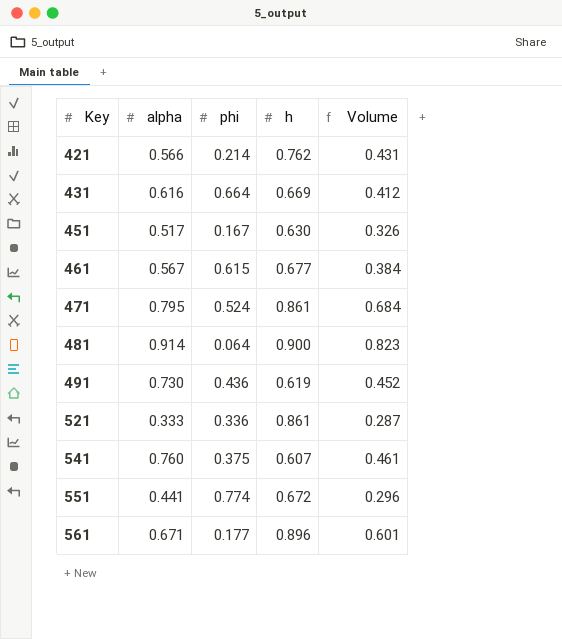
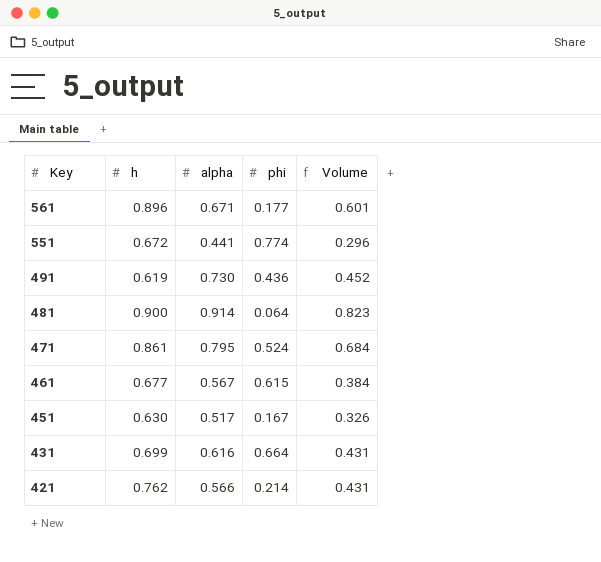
row order: Key ascending -> Key descending
column h | position: 4 -> 2
row 521: 0.333 | 0.336 | 0.861 | 0.287 -> none
row 541: 0.760 | 0.375 | 0.607 | 0.461 -> none
431 | h: 0.669 -> 0.699
431 | Volume: 0.412 -> 0.431

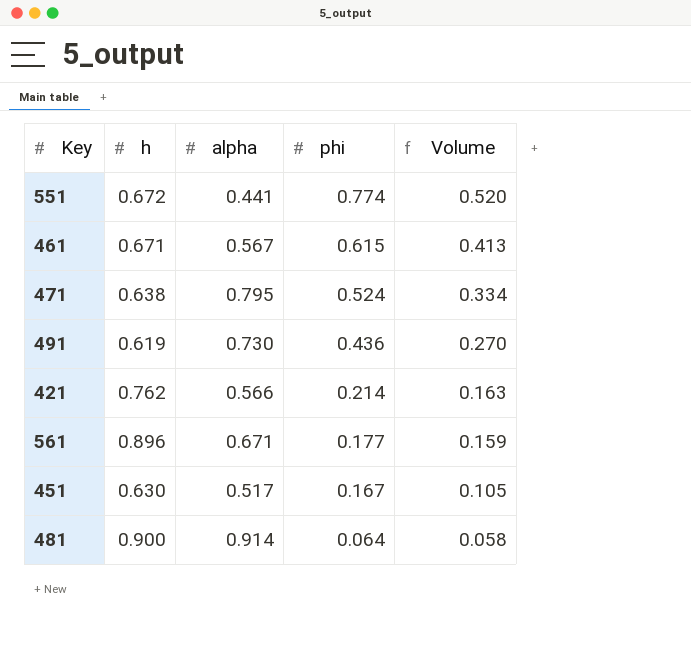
row order: Key descending -> phi descending
column Volume | formula: [h] * [alpha] -> [h] * [phi]
row 431: 0.699 | 0.616 | 0.664 | 0.431 -> none
461 | h: 0.677 -> 0.671
471 | h: 0.861 -> 0.638

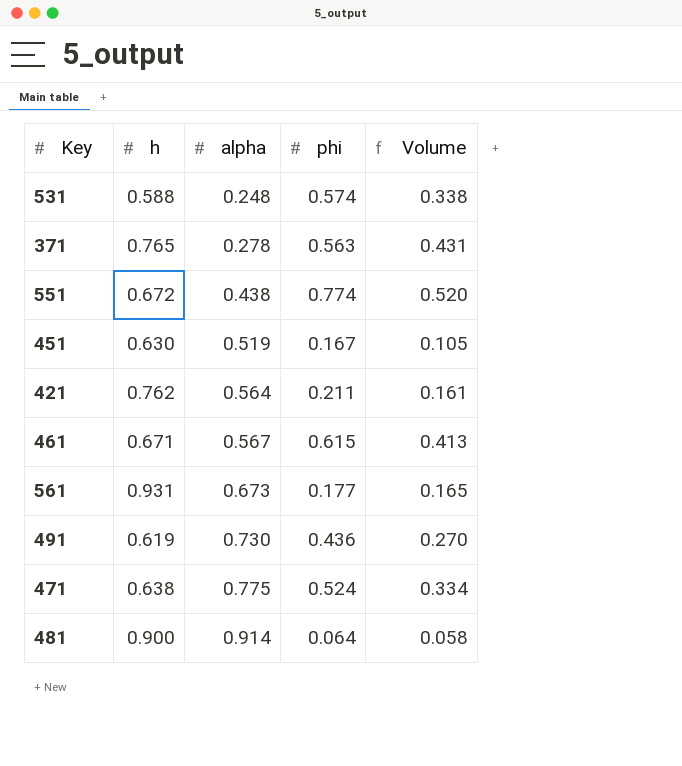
row order: phi descending -> alpha ascending
row 531: none -> 0.588 | 0.248 | 0.574 | 0.338
row 371: none -> 0.765 | 0.278 | 0.563 | 0.431
551 | alpha: 0.441 -> 0.438
451 | alpha: 0.517 -> 0.519
421 | alpha: 0.566 -> 0.564
421 | phi: 0.214 -> 0.211
421 | Volume: 0.163 -> 0.161
561 | h: 0.896 -> 0.931
561 | alpha: 0.671 -> 0.673
561 | Volume: 0.159 -> 0.165
471 | alpha: 0.795 -> 0.775

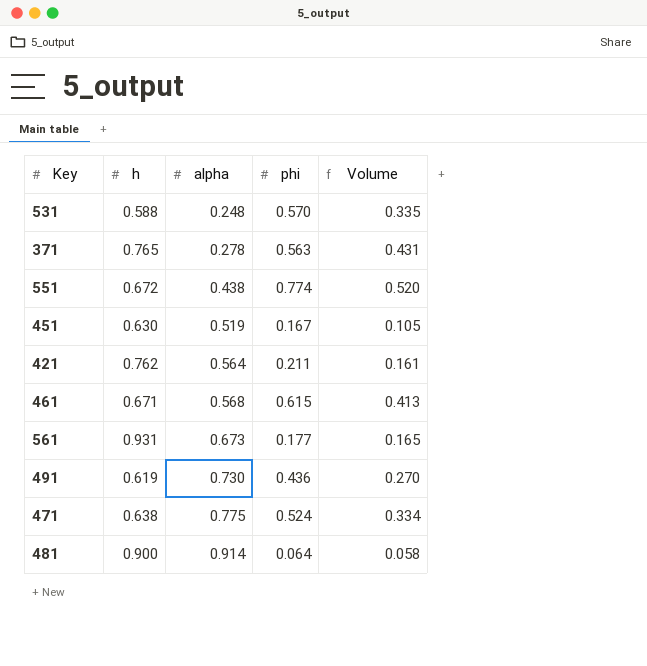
531 | phi: 0.574 -> 0.570
531 | Volume: 0.338 -> 0.335
461 | alpha: 0.567 -> 0.568

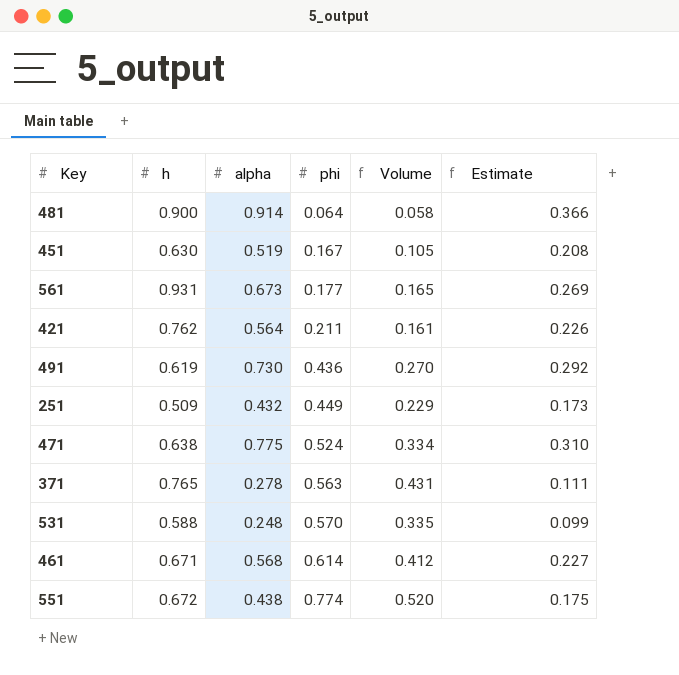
row order: alpha ascending -> phi ascending
column Estimate | formula: none -> [alpha] * 0.4
row 251: none -> 0.509 | 0.432 | 0.449 | 0.229 | 0.173
461 | phi: 0.615 -> 0.614
461 | Volume: 0.413 -> 0.412

